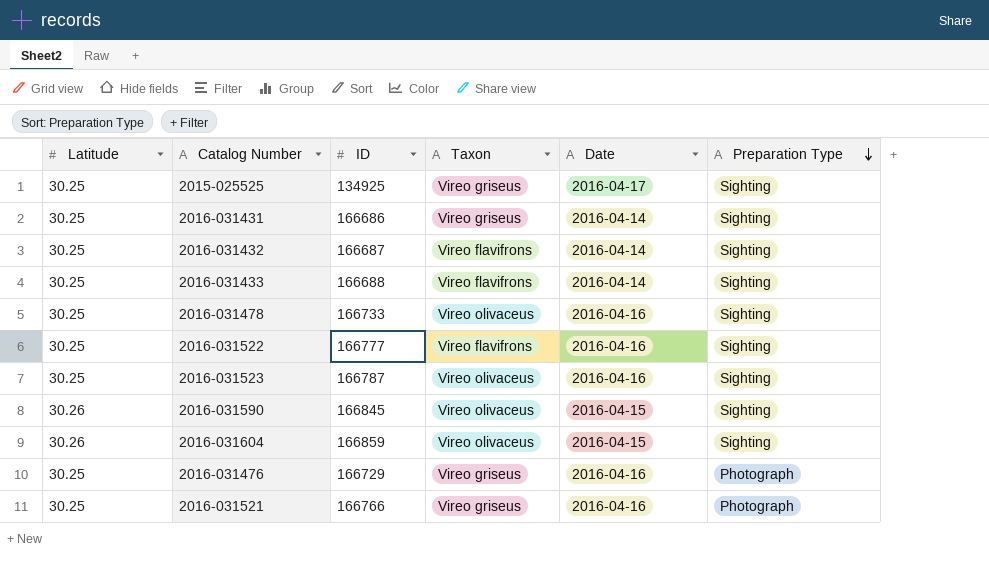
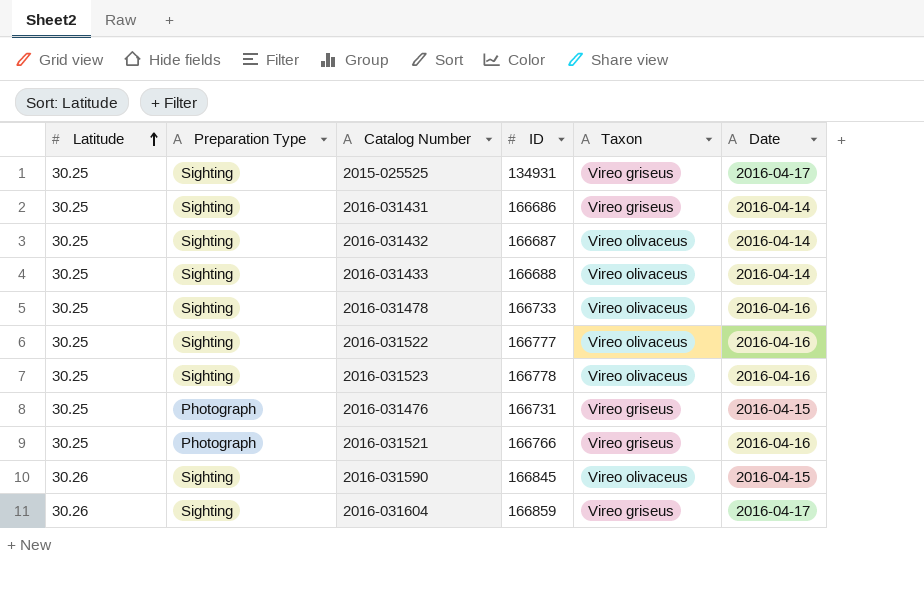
row order: Preparation Type descending -> Latitude ascending
column Preparation Type | position: 6 -> 2
2015-025525 | ID: 134925 -> 134931
2016-031432 | Taxon: Vireo flavifrons -> Vireo olivaceus
2016-031433 | Taxon: Vireo flavifrons -> Vireo olivaceus
2016-031522 | Taxon: Vireo flavifrons -> Vireo olivaceus
2016-031523 | ID: 166787 -> 166778
2016-031476 | ID: 166729 -> 166731
2016-031476 | Date: 2016-04-16 -> 2016-04-15
2016-031604 | Taxon: Vireo olivaceus -> Vireo griseus
2016-031604 | Date: 2016-04-15 -> 2016-04-17

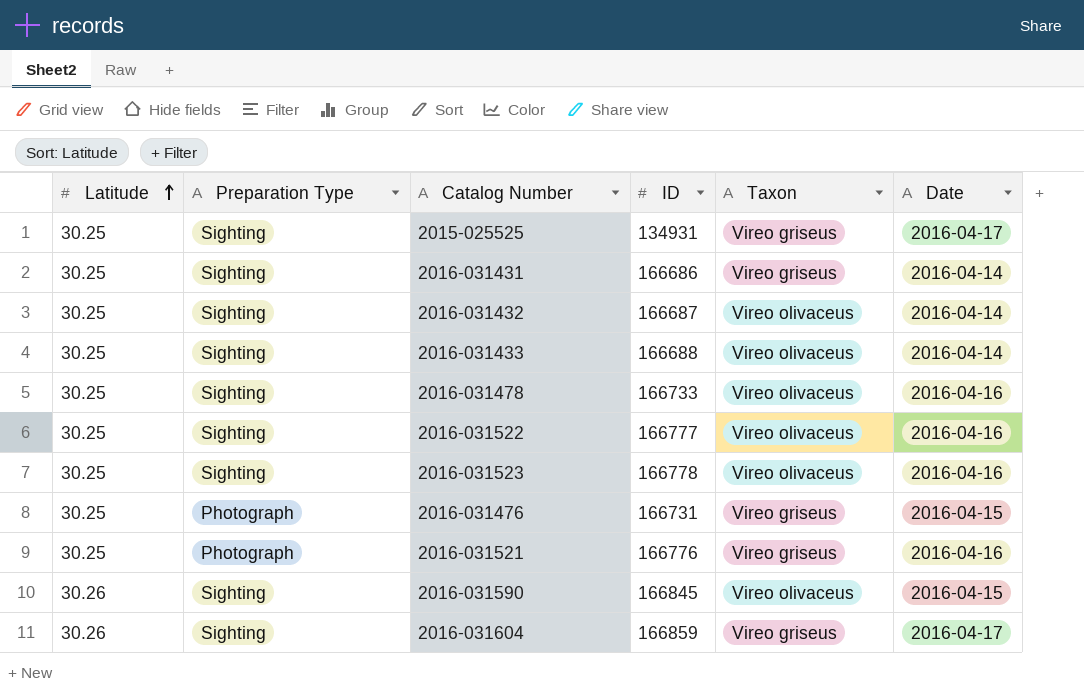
2016-031521 | ID: 166766 -> 166776

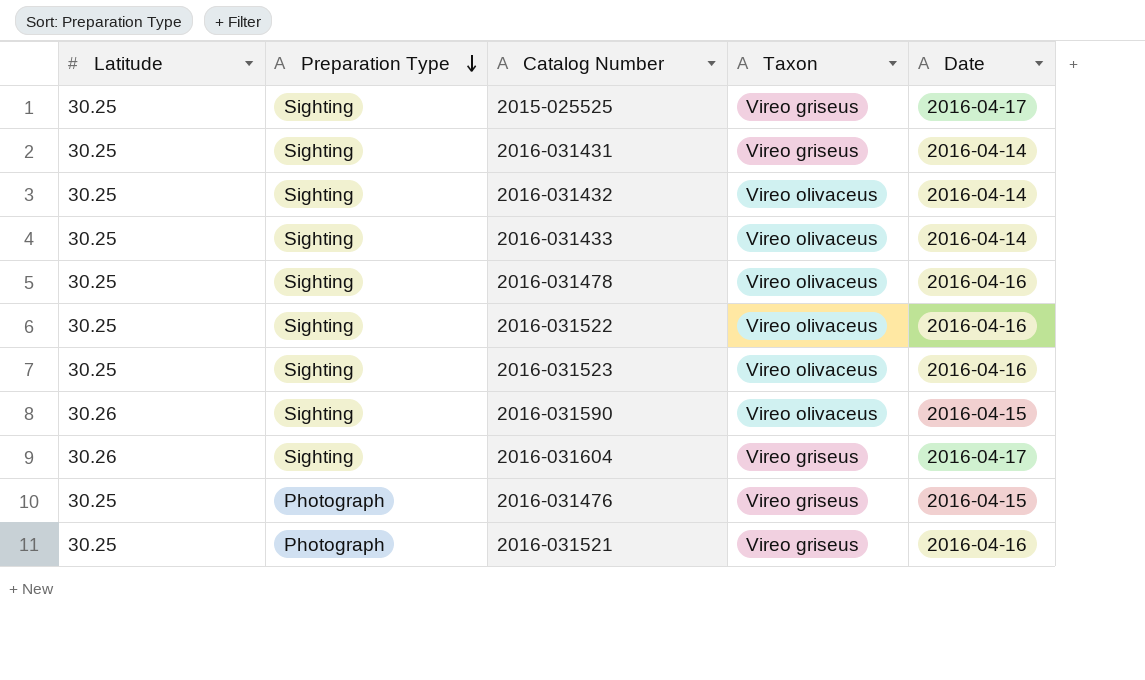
row order: Latitude ascending -> Preparation Type descending
column ID | position: 4 -> none

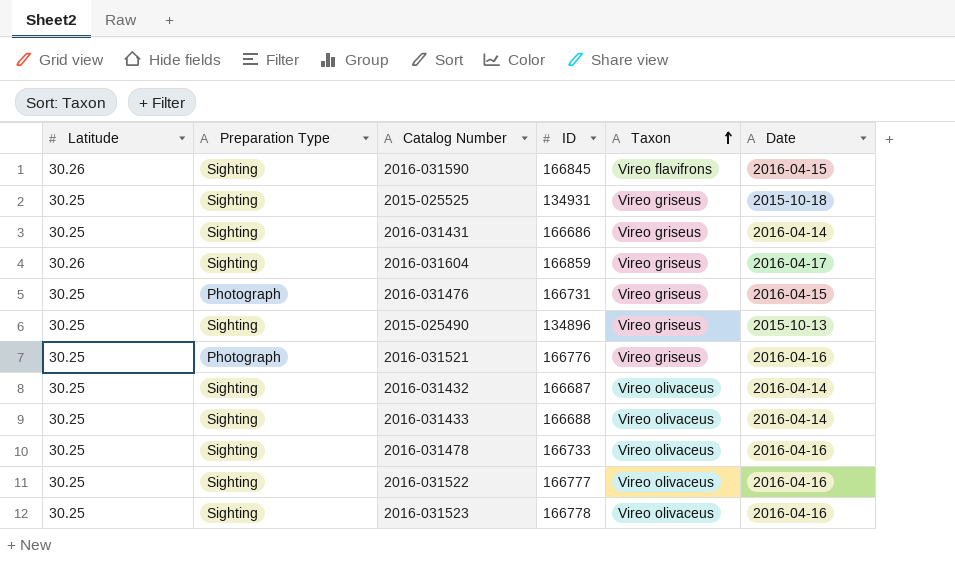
row order: Preparation Type descending -> Taxon ascending
column ID | position: none -> 4
2016-031590 | Taxon: Vireo olivaceus -> Vireo flavifrons
2015-025525 | Date: 2016-04-17 -> 2015-10-18
row 2015-025490: none -> 30.25 | Sighting | 134896 | Vireo griseus | 2015-10-13

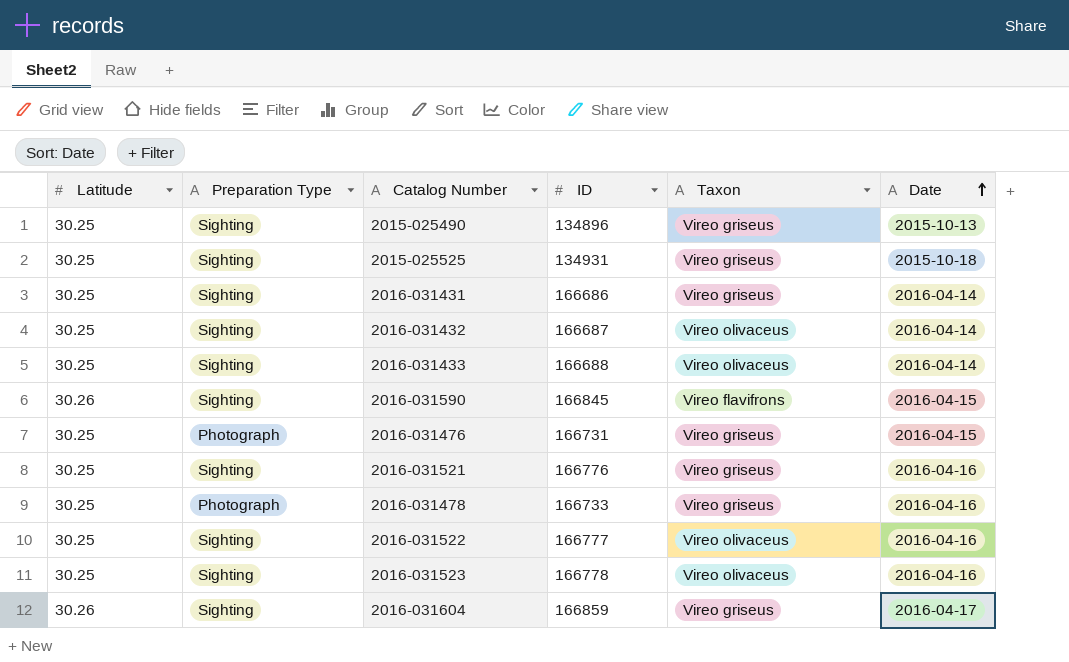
row order: Taxon ascending -> Date ascending
2016-031521 | Preparation Type: Photograph -> Sighting
2016-031478 | Preparation Type: Sighting -> Photograph
2016-031478 | Taxon: Vireo olivaceus -> Vireo griseus

